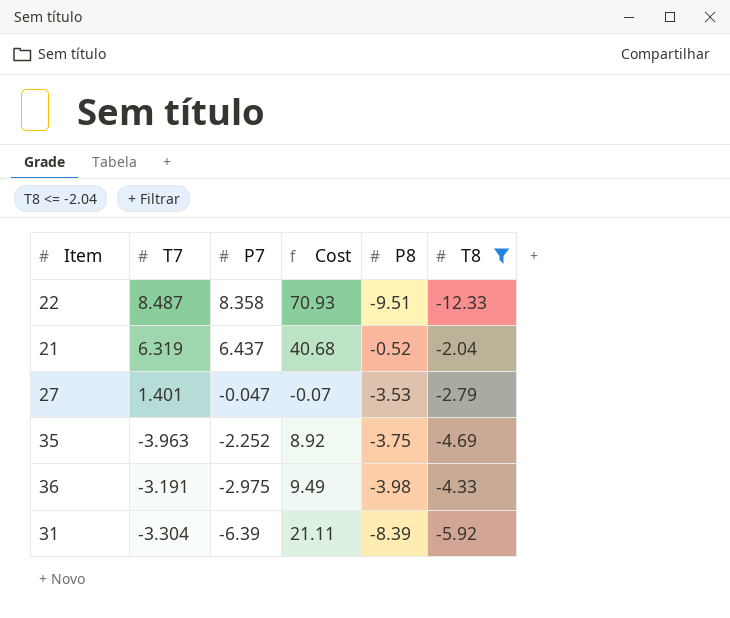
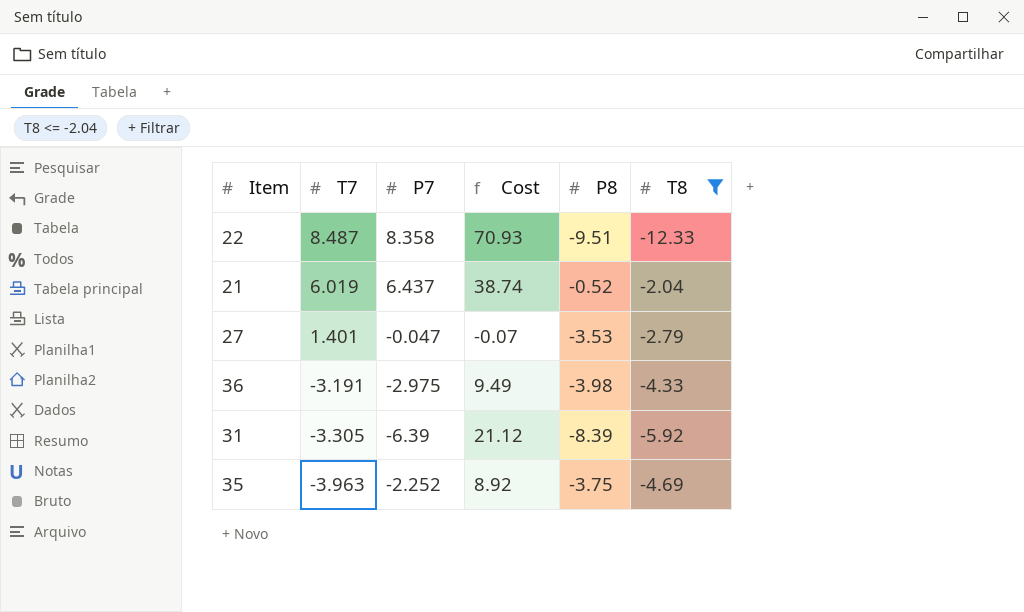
row order: P7 descending -> T7 descending
21 | T7: 6.319 -> 6.019
21 | Cost: 40.68 -> 38.74
31 | T7: -3.304 -> -3.305
31 | Cost: 21.11 -> 21.12

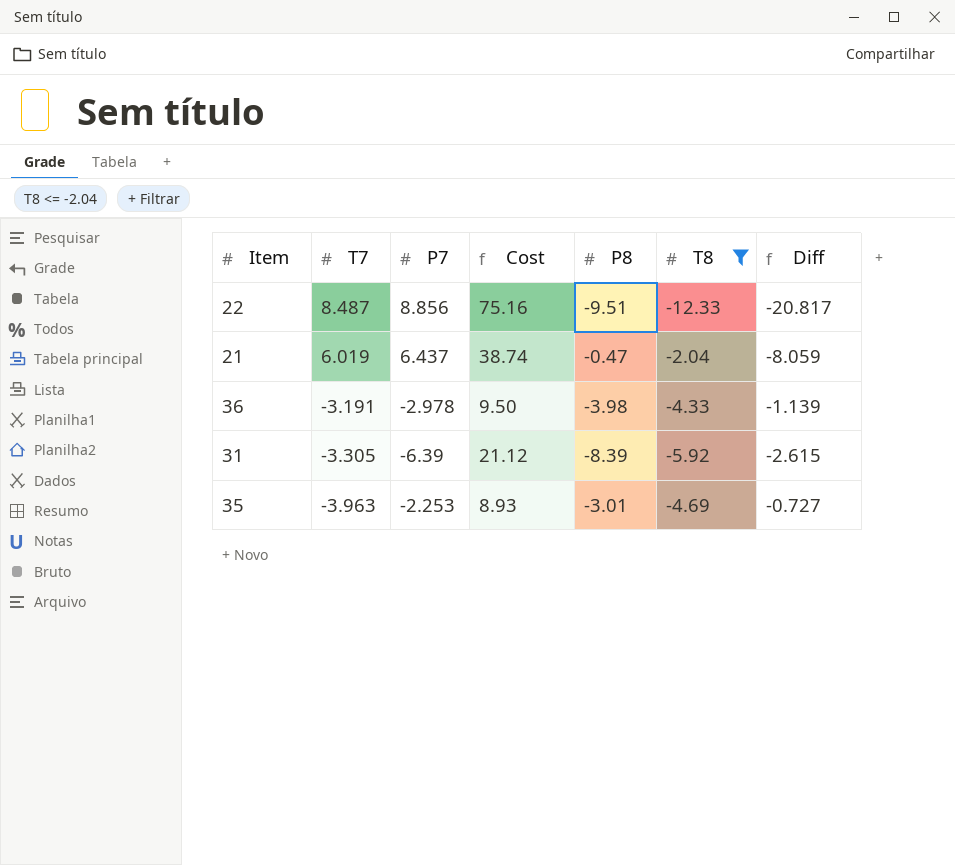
column Diff | formula: none -> [T8] - [T7]
row 27: 1.401 | -0.047 | -0.07 | -3.53 | -2.79 -> none
22 | P7: 8.358 -> 8.856
22 | Cost: 70.93 -> 75.16
21 | P8: -0.52 -> -0.47
36 | P7: -2.975 -> -2.978
36 | Cost: 9.49 -> 9.50
35 | P7: -2.252 -> -2.253
35 | Cost: 8.92 -> 8.93
35 | P8: -3.75 -> -3.01

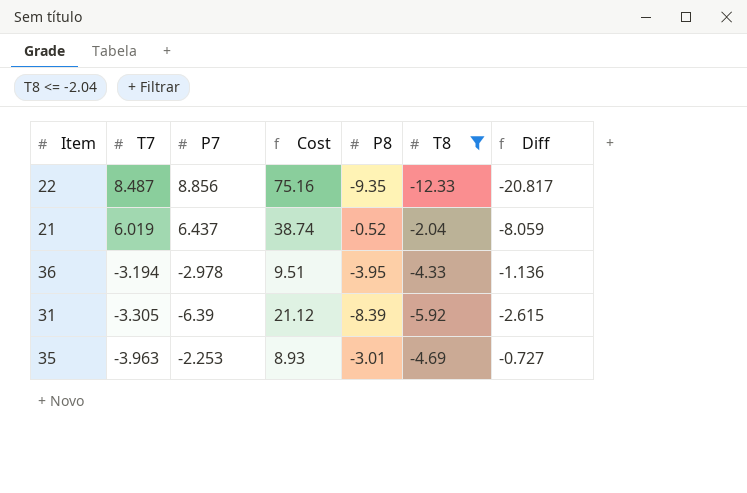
22 | P8: -9.51 -> -9.35
21 | P8: -0.47 -> -0.52
36 | T7: -3.191 -> -3.194
36 | Cost: 9.50 -> 9.51
36 | P8: -3.98 -> -3.95
36 | Diff: -1.139 -> -1.136

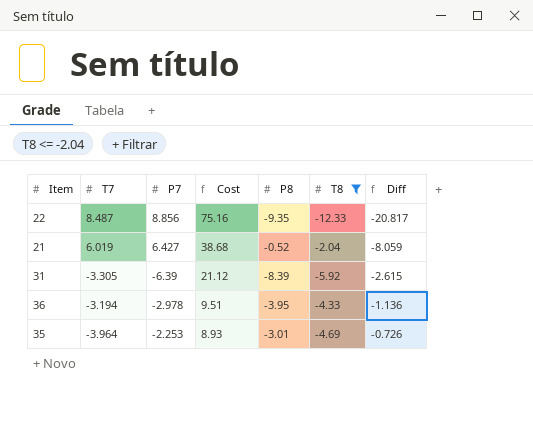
row order: T7 descending -> Cost descending
21 | P7: 6.437 -> 6.427
21 | Cost: 38.74 -> 38.68
35 | T7: -3.963 -> -3.964
35 | Diff: -0.727 -> -0.726

